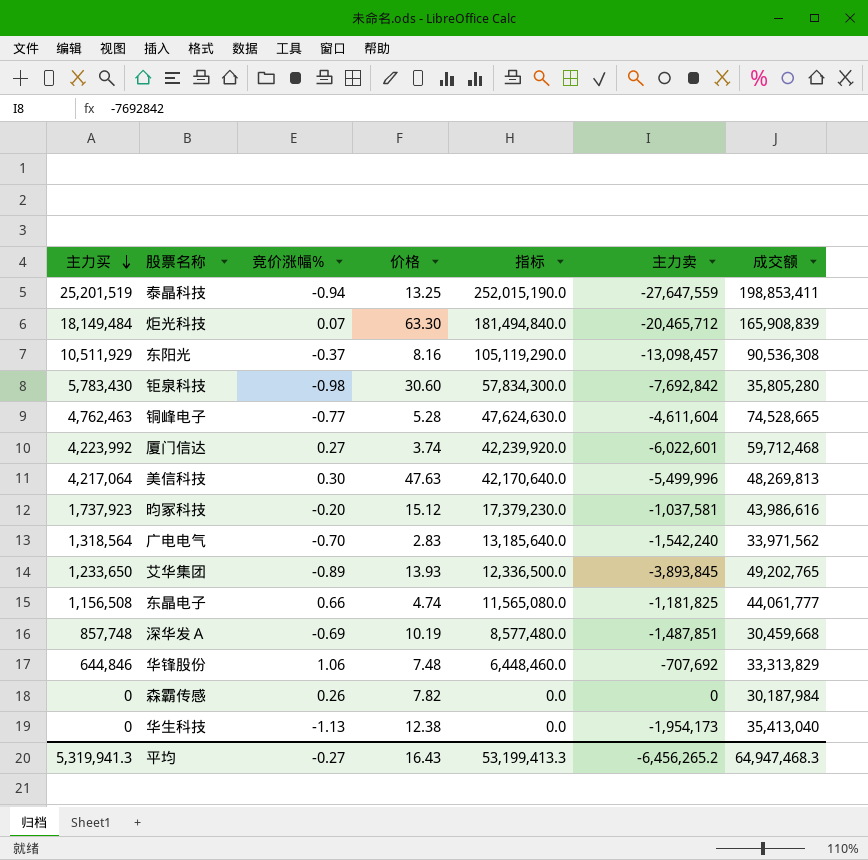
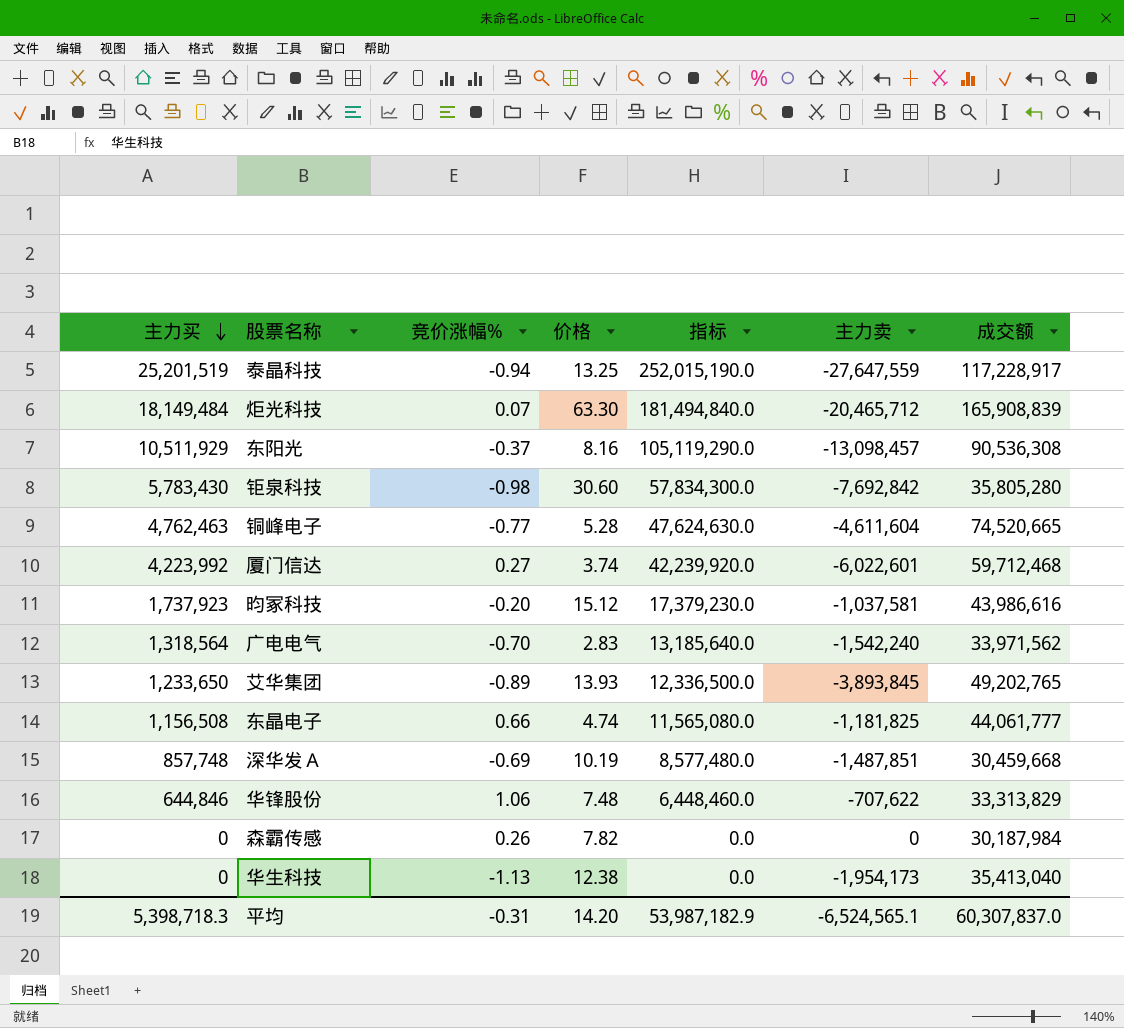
row 美信科技: 4,217,064 | 0.30 | 47.63 | 42,170,640.0 | -5,499,996 | 48,269,813 -> none
泰晶科技 | 成交额: 198,853,411 -> 117,228,917
铜峰电子 | 成交额: 74,528,665 -> 74,520,665
华锋股份 | 主力卖: -707,692 -> -707,622
平均 | 主力买: 5,319,941.3 -> 5,398,718.3
平均 | 竞价涨幅%: -0.27 -> -0.31
平均 | 价格: 16.43 -> 14.20
平均 | 指标: 53,199,413.3 -> 53,987,182.9
平均 | 主力卖: -6,456,265.2 -> -6,524,565.1
平均 | 成交额: 64,947,468.3 -> 60,307,837.0

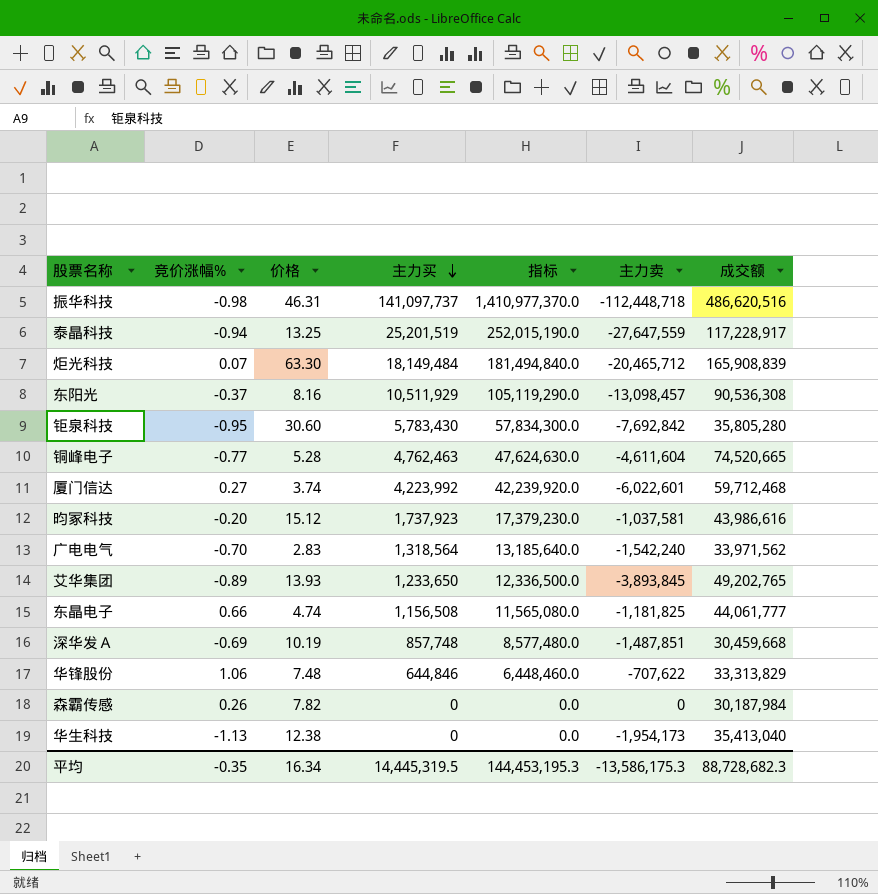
column 主力买 | position: 1 -> 4
row 振华科技: none -> -0.98 | 46.31 | 141,097,737 | 1,410,977,370.0 | -112,448,718 | 486,620,516
钜泉科技 | 竞价涨幅%: -0.98 -> -0.95
平均 | 竞价涨幅%: -0.31 -> -0.35
平均 | 价格: 14.20 -> 16.34
平均 | 主力买: 5,398,718.3 -> 14,445,319.5
平均 | 指标: 53,987,182.9 -> 144,453,195.3
平均 | 主力卖: -6,524,565.1 -> -13,586,175.3
平均 | 成交额: 60,307,837.0 -> 88,728,682.3

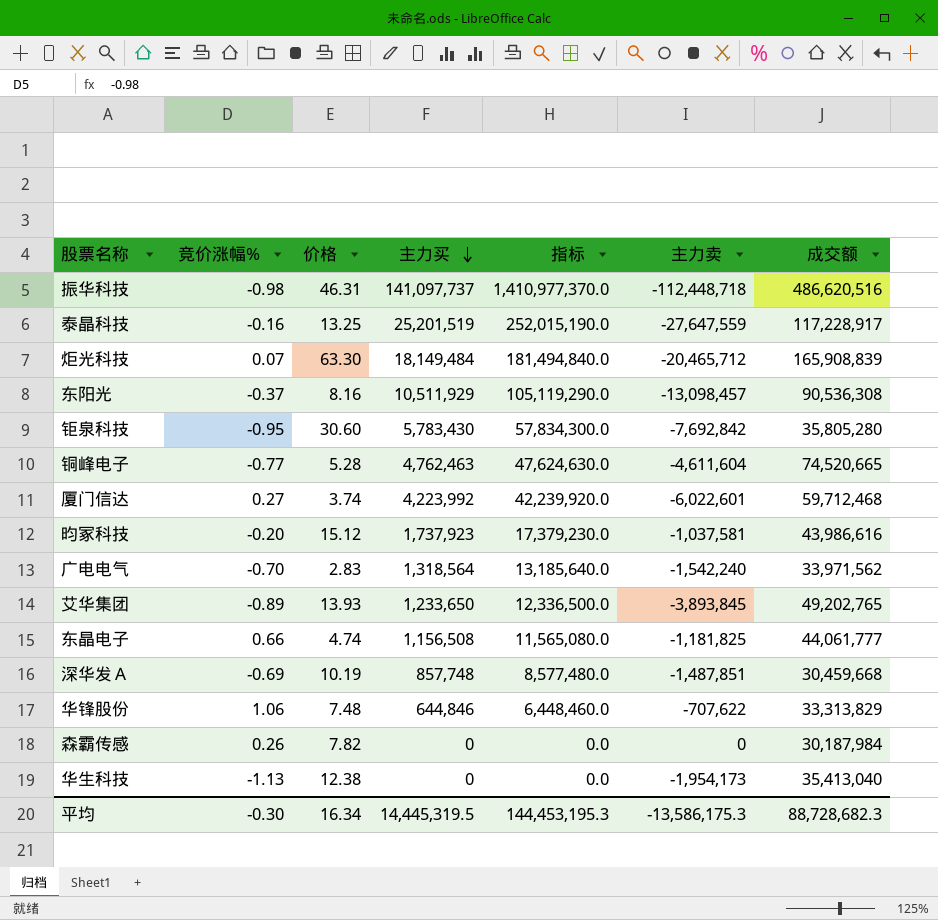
泰晶科技 | 竞价涨幅%: -0.94 -> -0.16
平均 | 竞价涨幅%: -0.35 -> -0.30

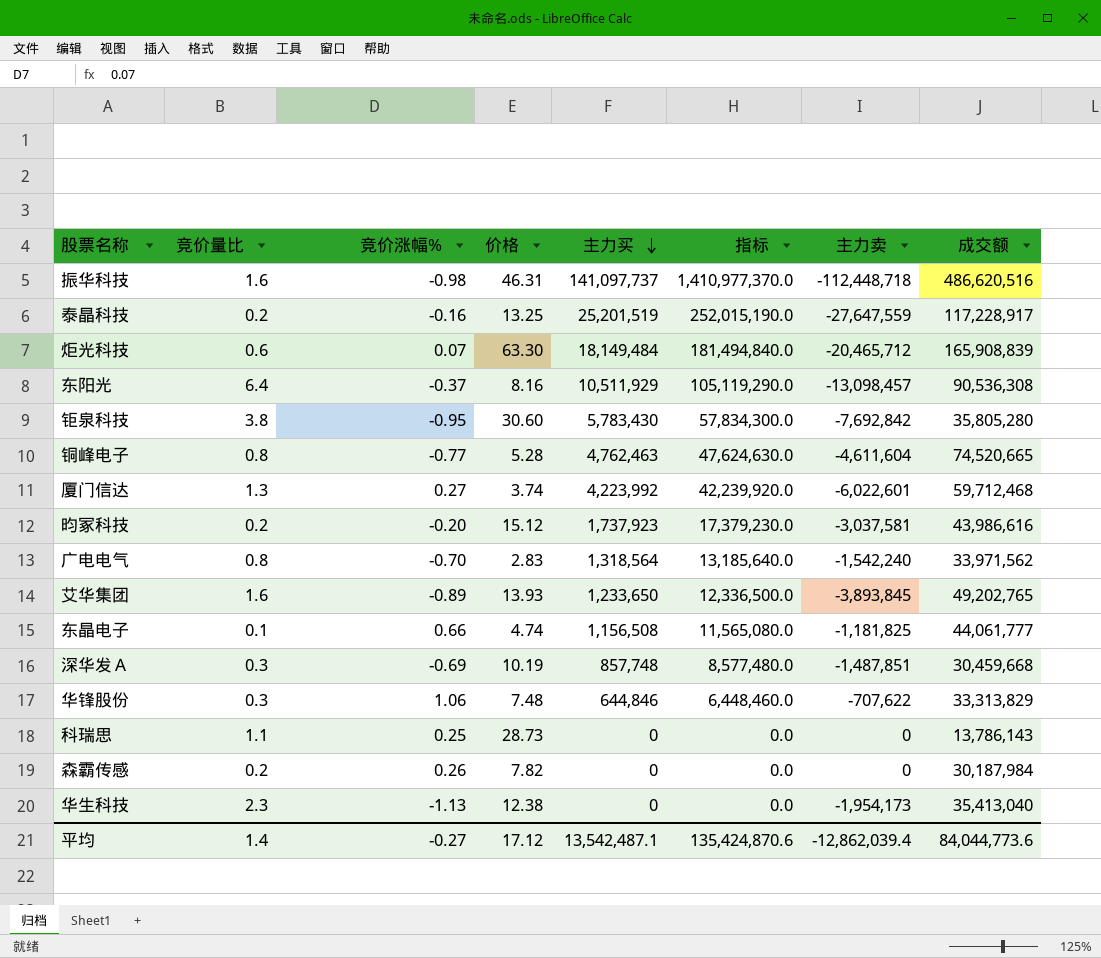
column 竞价量比 | position: none -> 2
昀冢科技 | 主力卖: -1,037,581 -> -3,037,581
row 科瑞思: none -> 1.1 | 0.25 | 28.73 | 0 | 0.0 | 0 | 13,786,143
平均 | 竞价涨幅%: -0.30 -> -0.27
平均 | 价格: 16.34 -> 17.12
平均 | 主力买: 14,445,319.5 -> 13,542,487.1
平均 | 指标: 144,453,195.3 -> 135,424,870.6
平均 | 主力卖: -13,586,175.3 -> -12,862,039.4
平均 | 成交额: 88,728,682.3 -> 84,044,773.6

